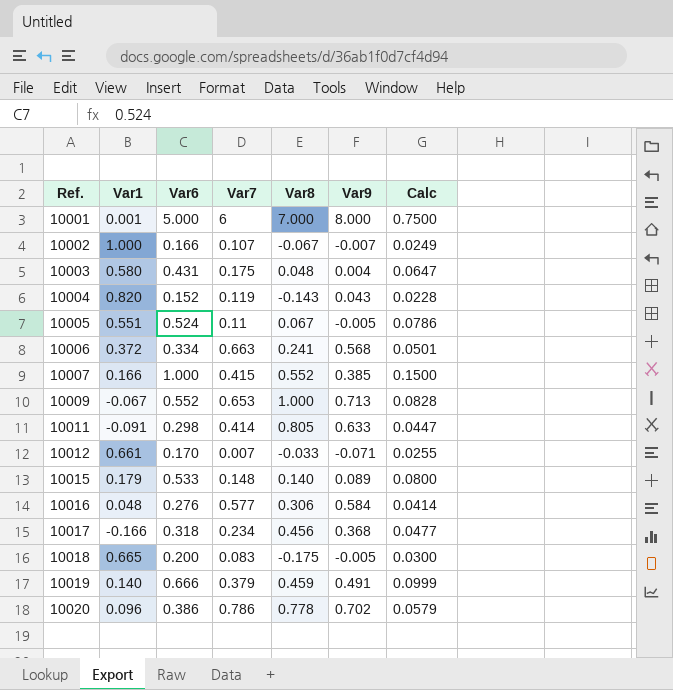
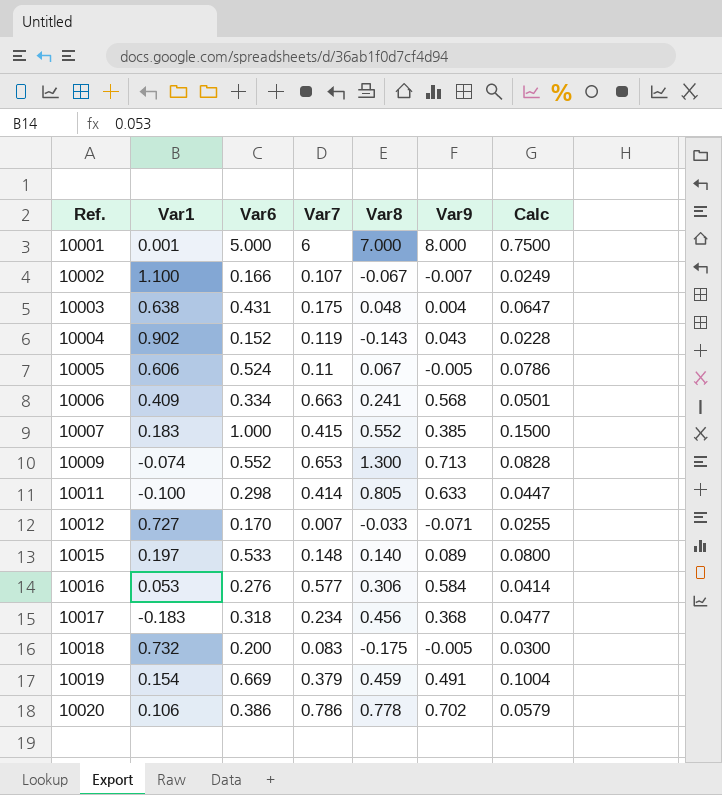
10002 | Var1: 1.000 -> 1.100
10003 | Var1: 0.580 -> 0.638
10004 | Var1: 0.820 -> 0.902
10005 | Var1: 0.551 -> 0.606
10006 | Var1: 0.372 -> 0.409
10007 | Var1: 0.166 -> 0.183
10009 | Var1: -0.067 -> -0.074
10009 | Var8: 1.000 -> 1.300
10011 | Var1: -0.091 -> -0.100
10012 | Var1: 0.661 -> 0.727
10015 | Var1: 0.179 -> 0.197
10016 | Var1: 0.048 -> 0.053
10017 | Var1: -0.166 -> -0.183
10018 | Var1: 0.665 -> 0.732
10019 | Var1: 0.140 -> 0.154
10019 | Var6: 0.666 -> 0.669
10019 | Calc: 0.0999 -> 0.1004
10020 | Var1: 0.096 -> 0.106

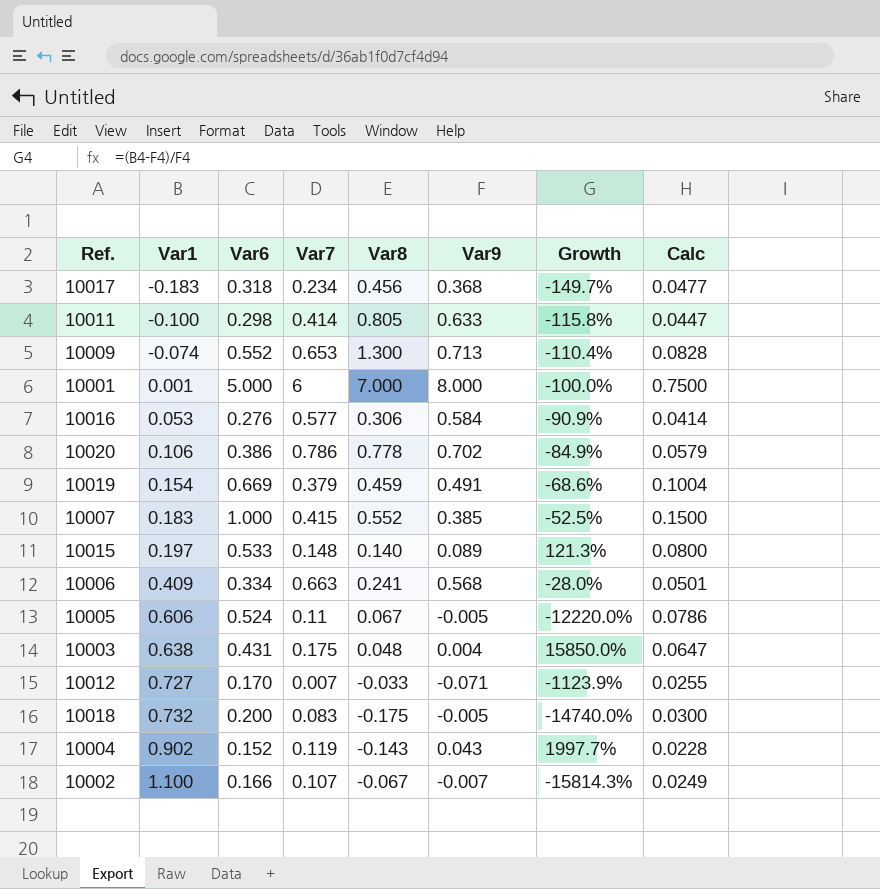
row order: Ref. ascending -> Var1 ascending
column Growth | formula: none -> ([Var1] - [Var9]) / [Var9]

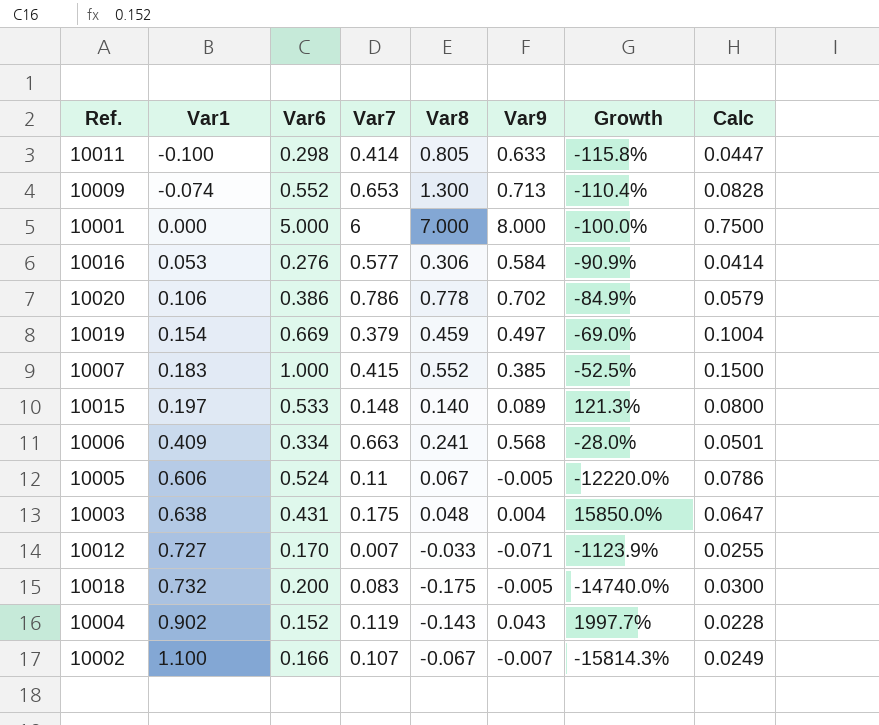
row 10017: -0.183 | 0.318 | 0.234 | 0.456 | 0.368 | -149.7% | 0.0477 -> none
10001 | Var1: 0.001 -> 0.000
10019 | Var9: 0.491 -> 0.497
10019 | Growth: -68.6% -> -69.0%

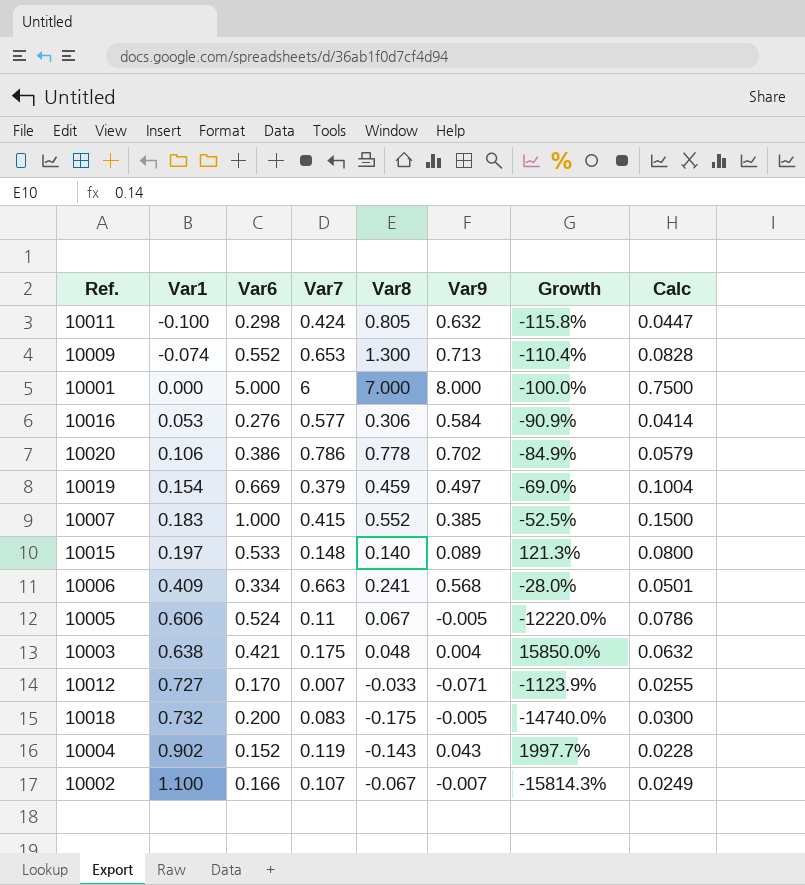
10011 | Var7: 0.414 -> 0.424
10011 | Var9: 0.633 -> 0.632
10003 | Var6: 0.431 -> 0.421
10003 | Calc: 0.0647 -> 0.0632

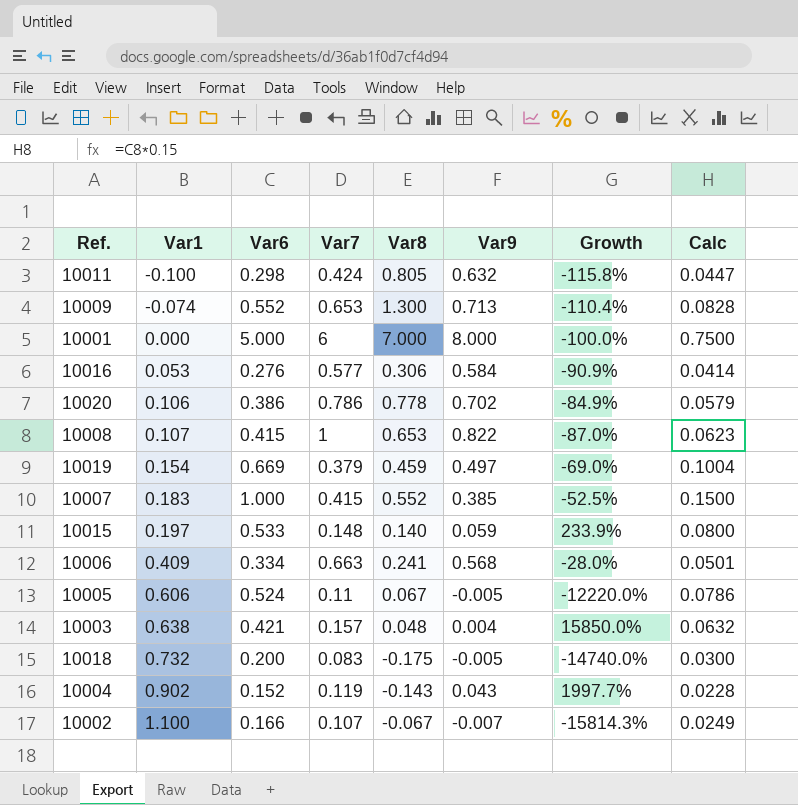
row 10012: 0.727 | 0.170 | 0.007 | -0.033 | -0.071 | -1123.9% | 0.0255 -> none
row 10008: none -> 0.107 | 0.415 | 1 | 0.653 | 0.822 | -87.0% | 0.0623
10015 | Var9: 0.089 -> 0.059
10015 | Growth: 121.3% -> 233.9%
10003 | Var7: 0.175 -> 0.157

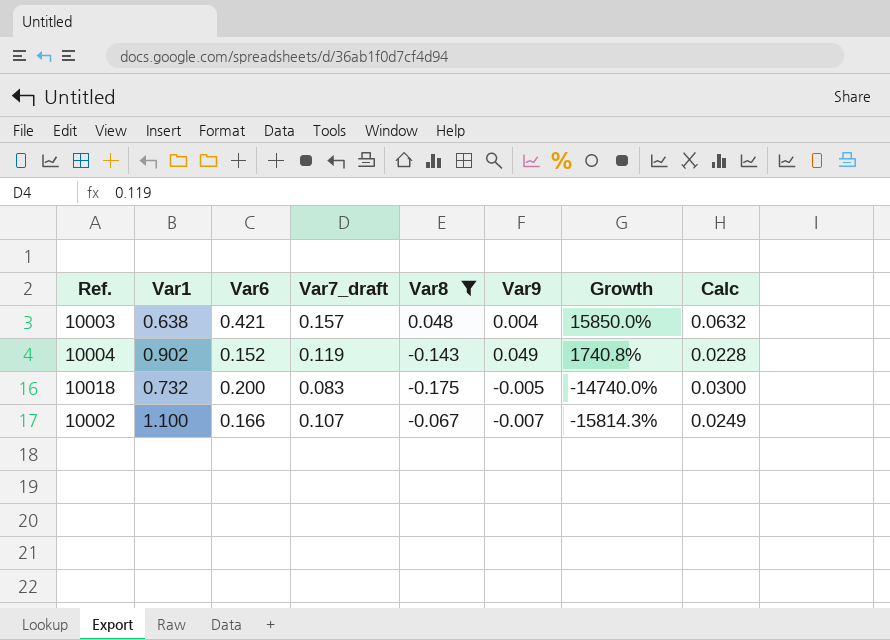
filter: none -> Var8 <= 0.048
row order: Var1 ascending -> Growth descending
column name: Var7 -> Var7_draft
10004 | Var9: 0.043 -> 0.049
10004 | Growth: 1997.7% -> 1740.8%

